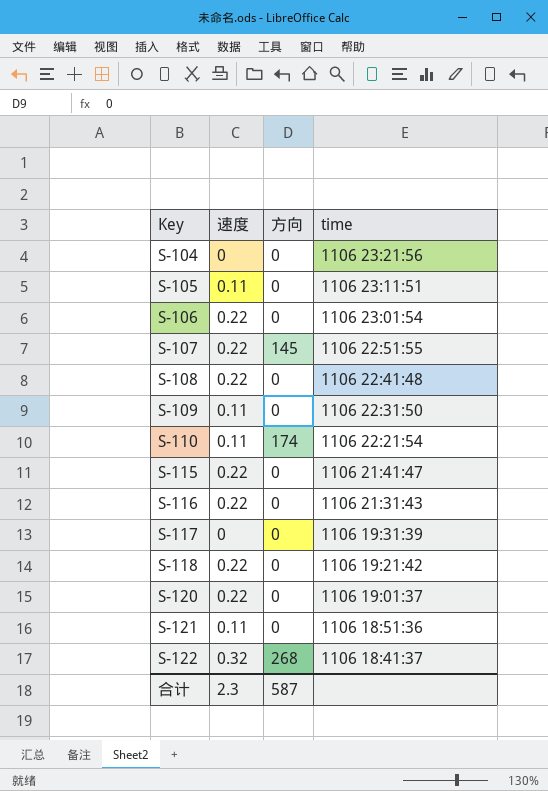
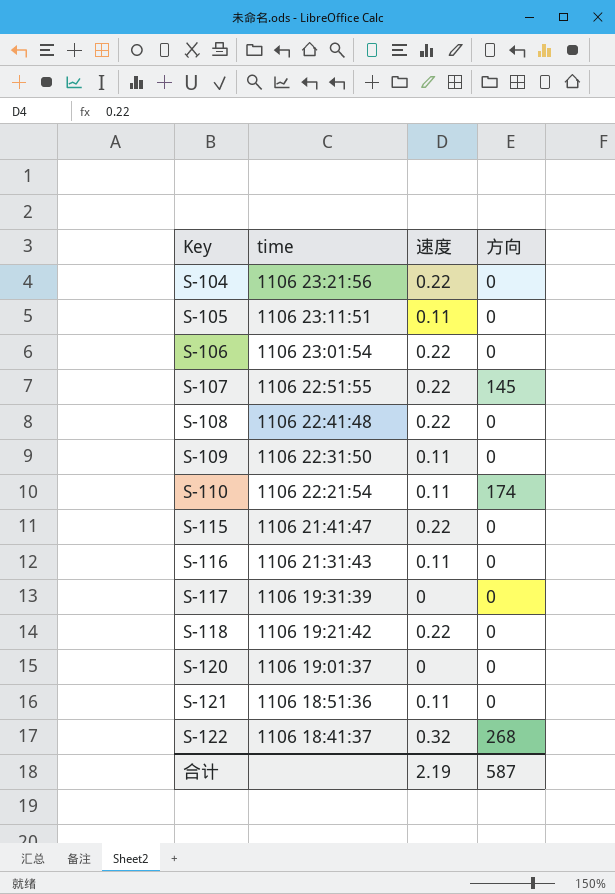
column time | position: 4 -> 2
S-104 | 速度: 0 -> 0.22
S-116 | 速度: 0.22 -> 0.11
S-120 | 速度: 0.22 -> 0
合计 | 速度: 2.3 -> 2.19

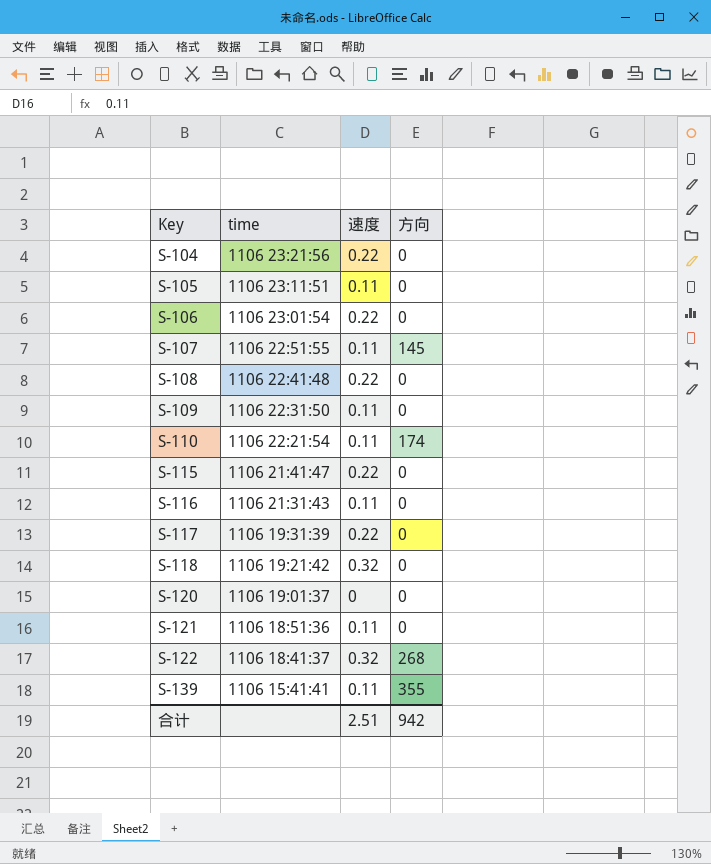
S-107 | 速度: 0.22 -> 0.11
S-117 | 速度: 0 -> 0.22
S-118 | 速度: 0.22 -> 0.32
row S-139: none -> 1106 15:41:41 | 0.11 | 355
合计 | 速度: 2.19 -> 2.51
合计 | 方向: 587 -> 942

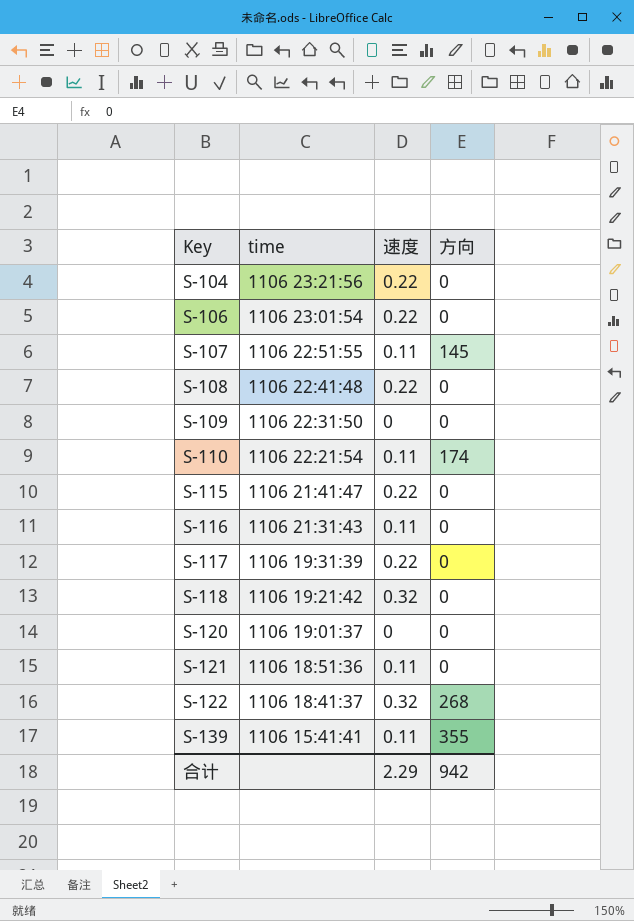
row S-105: 1106 23:11:51 | 0.11 | 0 -> none
S-109 | 速度: 0.11 -> 0
合计 | 速度: 2.51 -> 2.29

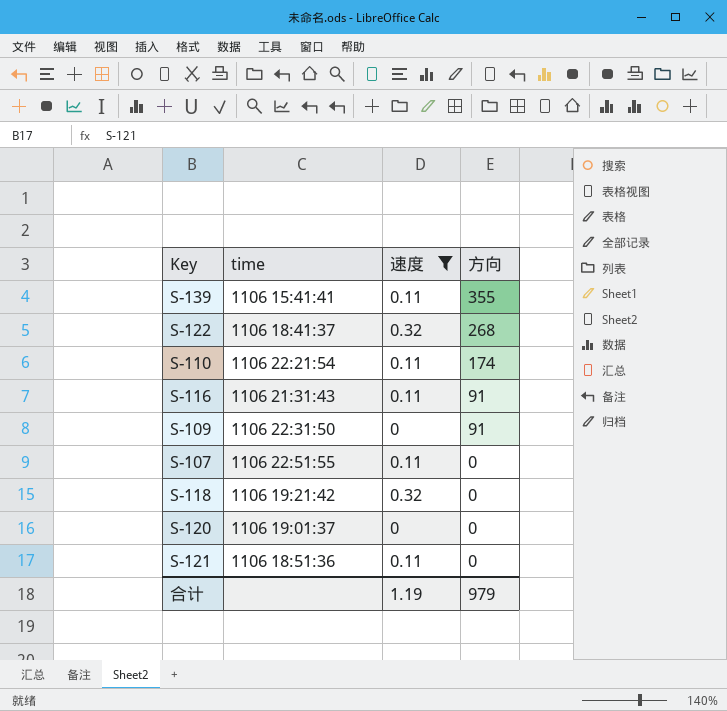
filter: none -> 速度 != 0.22
row order: Key ascending -> 方向 descending
S-116 | 方向: 0 -> 91
S-109 | 方向: 0 -> 91
S-107 | 方向: 145 -> 0
合计 | 速度: 2.29 -> 1.19
合计 | 方向: 942 -> 979

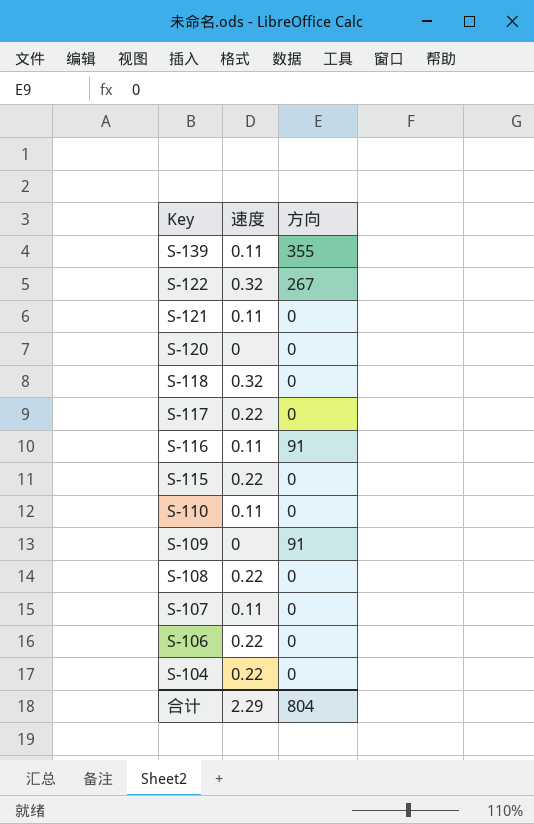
filter: 速度 != 0.22 -> none
row order: 方向 descending -> Key descending
column time | position: 2 -> none
S-122 | 方向: 268 -> 267
S-110 | 方向: 174 -> 0
合计 | 速度: 1.19 -> 2.29
合计 | 方向: 979 -> 804

